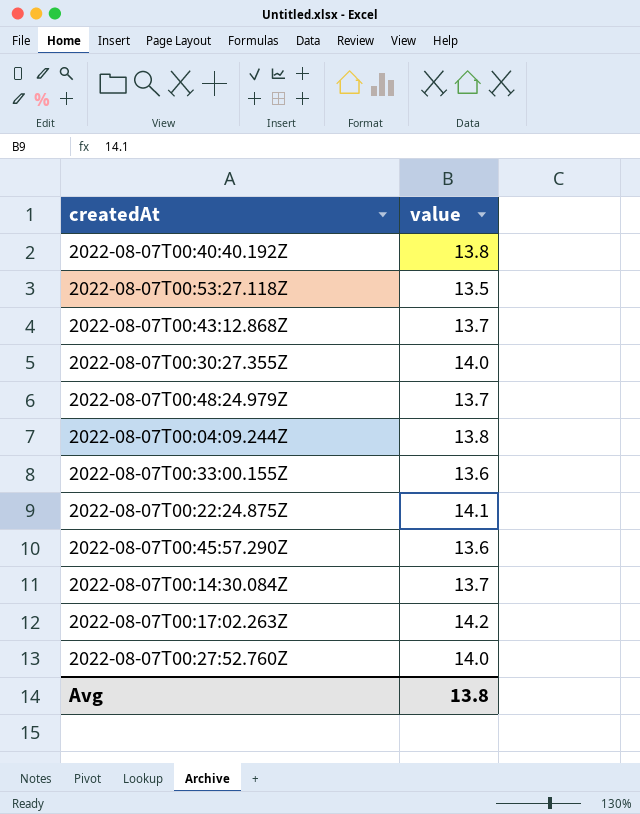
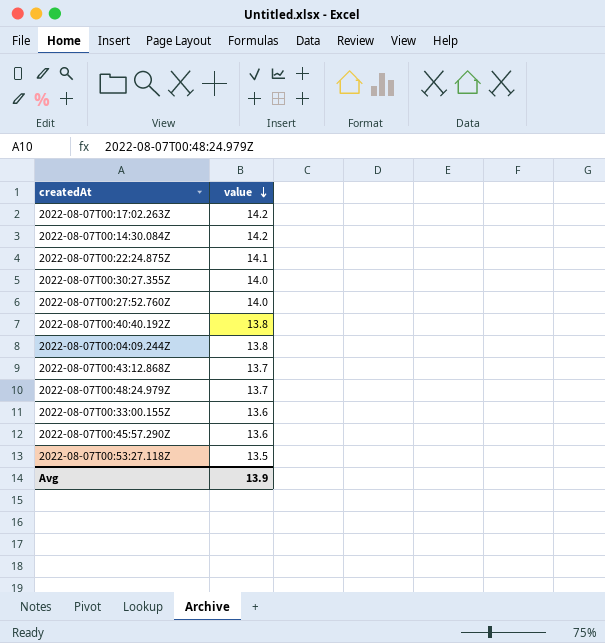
row order: none -> value descending
2022-08-07T00:14:30.084Z | value: 13.7 -> 14.2
Avg | value: 13.8 -> 13.9

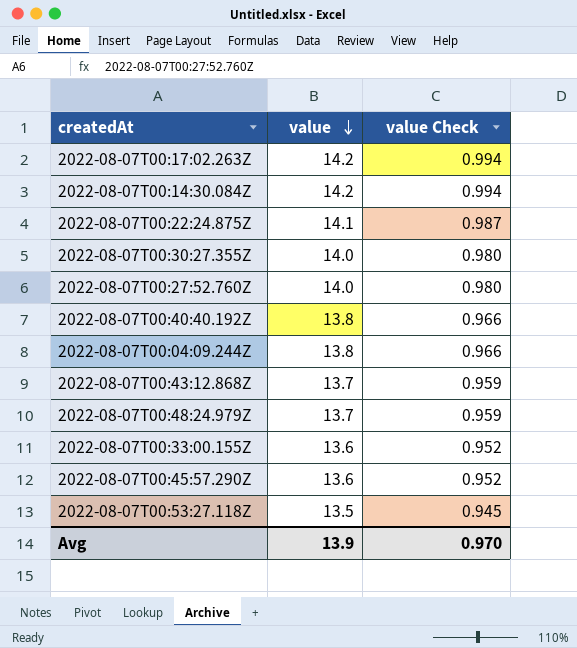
column value Check | formula: none -> [value] * 0.07

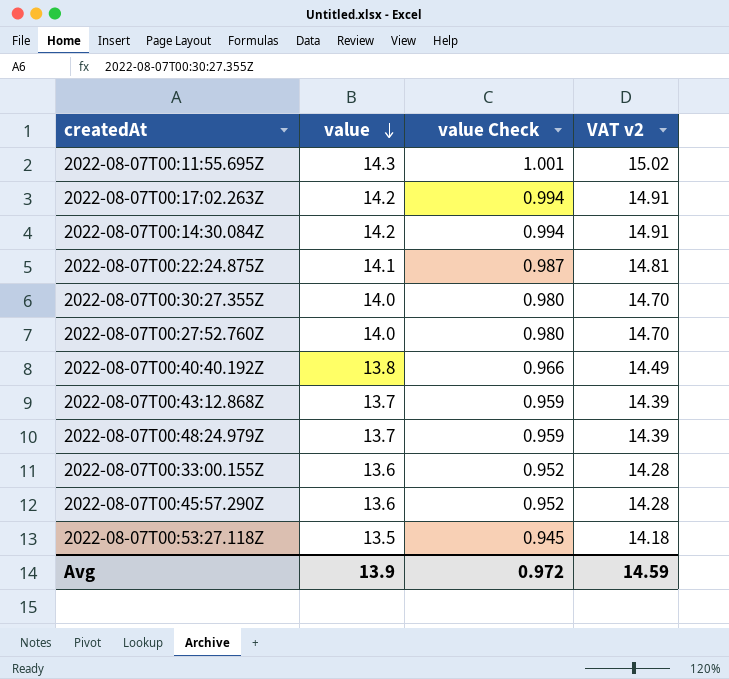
column VAT v2 | formula: none -> [value] * 1.05
row 2022-08-07T00:04:09.244Z: 13.8 | 0.966 -> none
row 2022-08-07T00:11:55.695Z: none -> 14.3 | 1.001 | 15.02
Avg | value Check: 0.970 -> 0.972

